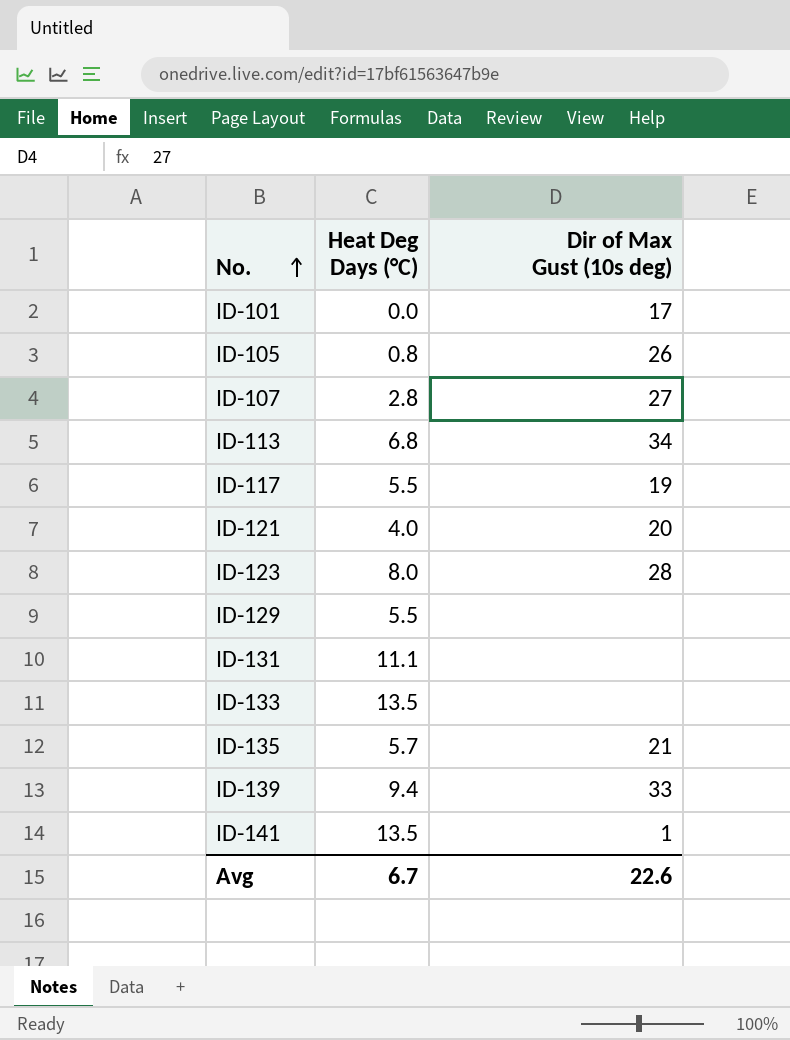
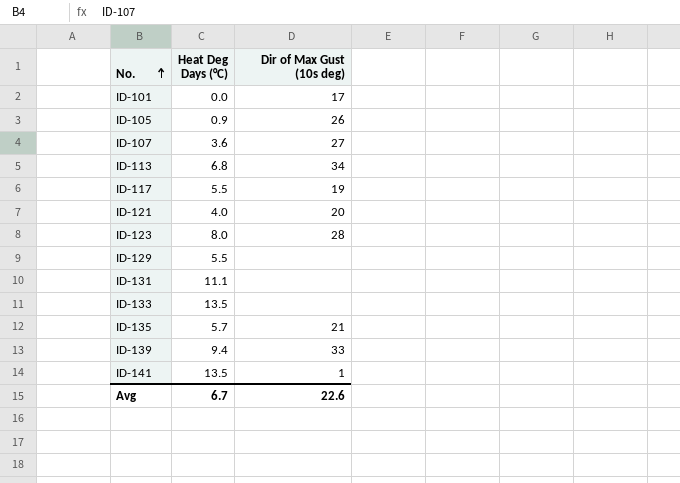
ID-105 | Heat Deg Days (°C): 0.8 -> 0.9
ID-107 | Heat Deg Days (°C): 2.8 -> 3.6

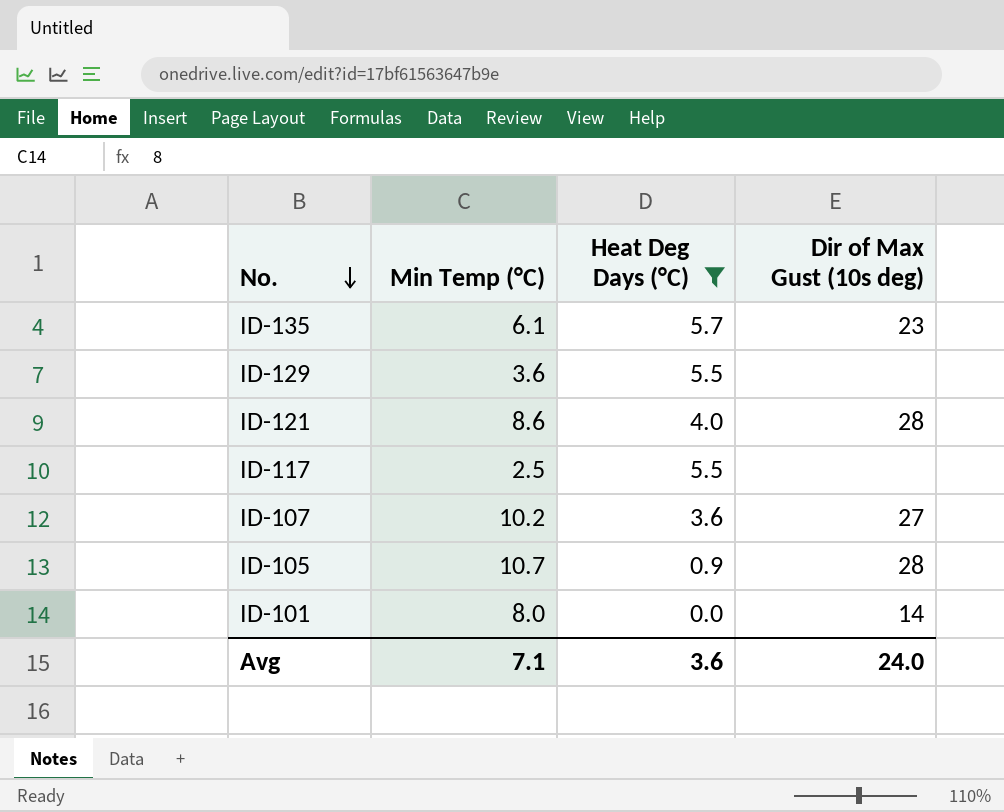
filter: none -> Heat Deg Days (°C) <= 5.7
row order: No. ascending -> No. descending
column Min Temp (°C) | position: none -> 2
ID-135 | Dir of Max Gust (10s deg): 21 -> 23
ID-121 | Dir of Max Gust (10s deg): 20 -> 28
ID-117 | Dir of Max Gust (10s deg): 19 -> none
ID-105 | Dir of Max Gust (10s deg): 26 -> 28
ID-101 | Dir of Max Gust (10s deg): 17 -> 14
Avg | Heat Deg Days (°C): 6.7 -> 3.6
Avg | Dir of Max Gust (10s deg): 22.6 -> 24.0

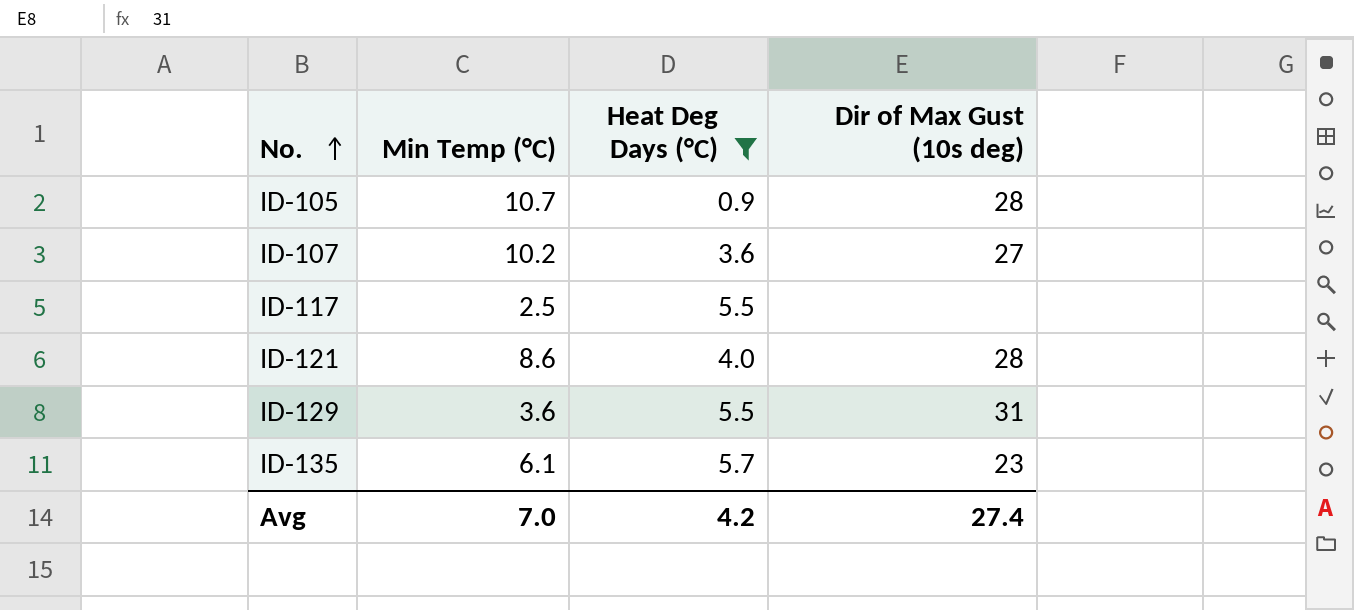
row order: No. descending -> No. ascending
row ID-101: 8.0 | 0.0 | 14 -> none
ID-129 | Dir of Max Gust (10s deg): none -> 31
Avg | Min Temp (°C): 7.1 -> 7.0
Avg | Heat Deg Days (°C): 3.6 -> 4.2
Avg | Dir of Max Gust (10s deg): 24.0 -> 27.4

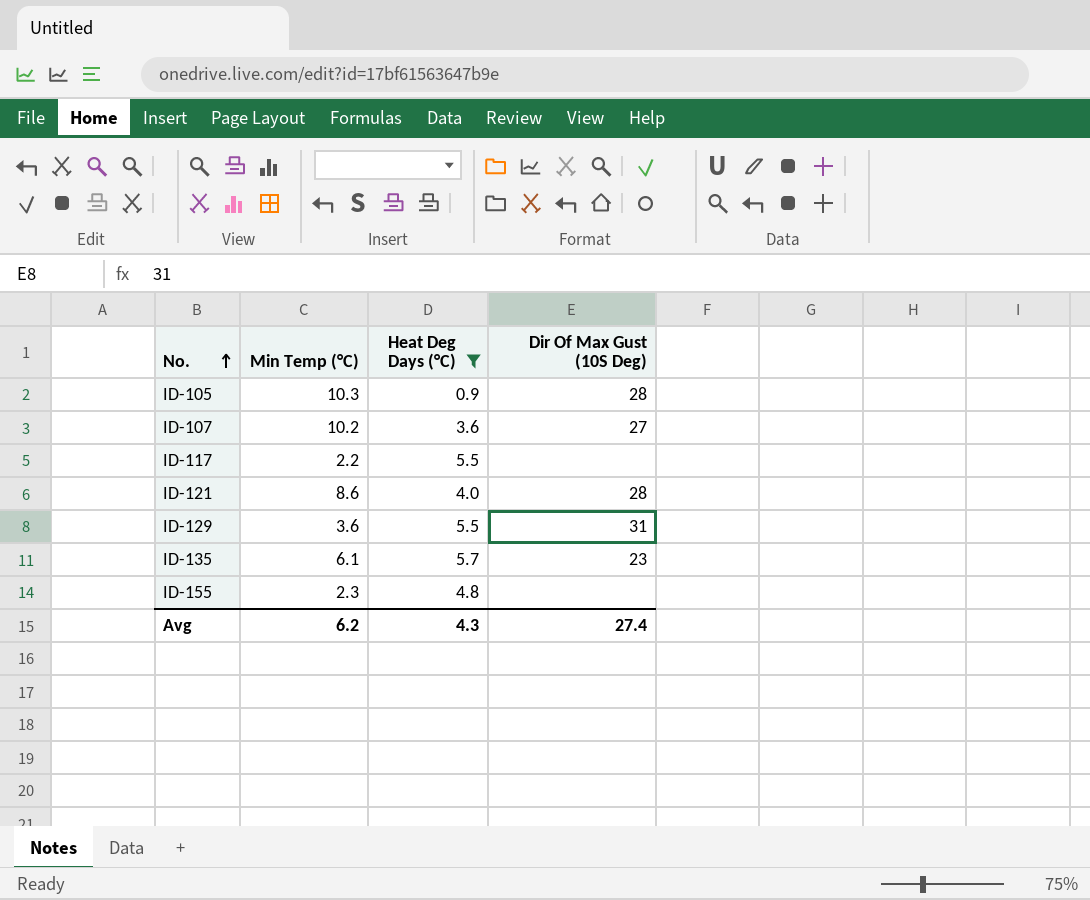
column name: Dir of Max Gust (10s deg) -> Dir Of Max Gust (10S Deg)
ID-105 | Min Temp (°C): 10.7 -> 10.3
ID-117 | Min Temp (°C): 2.5 -> 2.2
row ID-155: none -> 2.3 | 4.8 | none
Avg | Min Temp (°C): 7.0 -> 6.2
Avg | Heat Deg Days (°C): 4.2 -> 4.3

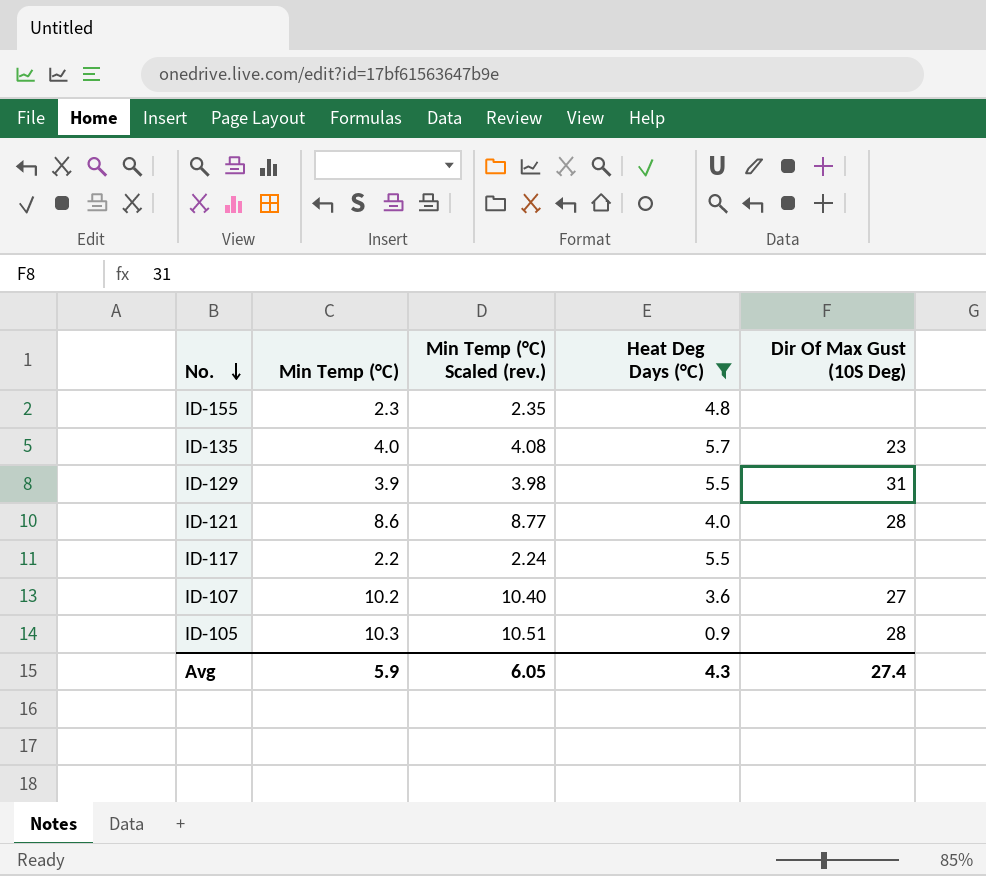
row order: No. ascending -> No. descending
column Min Temp (°C) Scaled (rev.) | formula: none -> [Min Temp (°C)] * 1.02
ID-135 | Min Temp (°C): 6.1 -> 4.0
ID-129 | Min Temp (°C): 3.6 -> 3.9
Avg | Min Temp (°C): 6.2 -> 5.9

